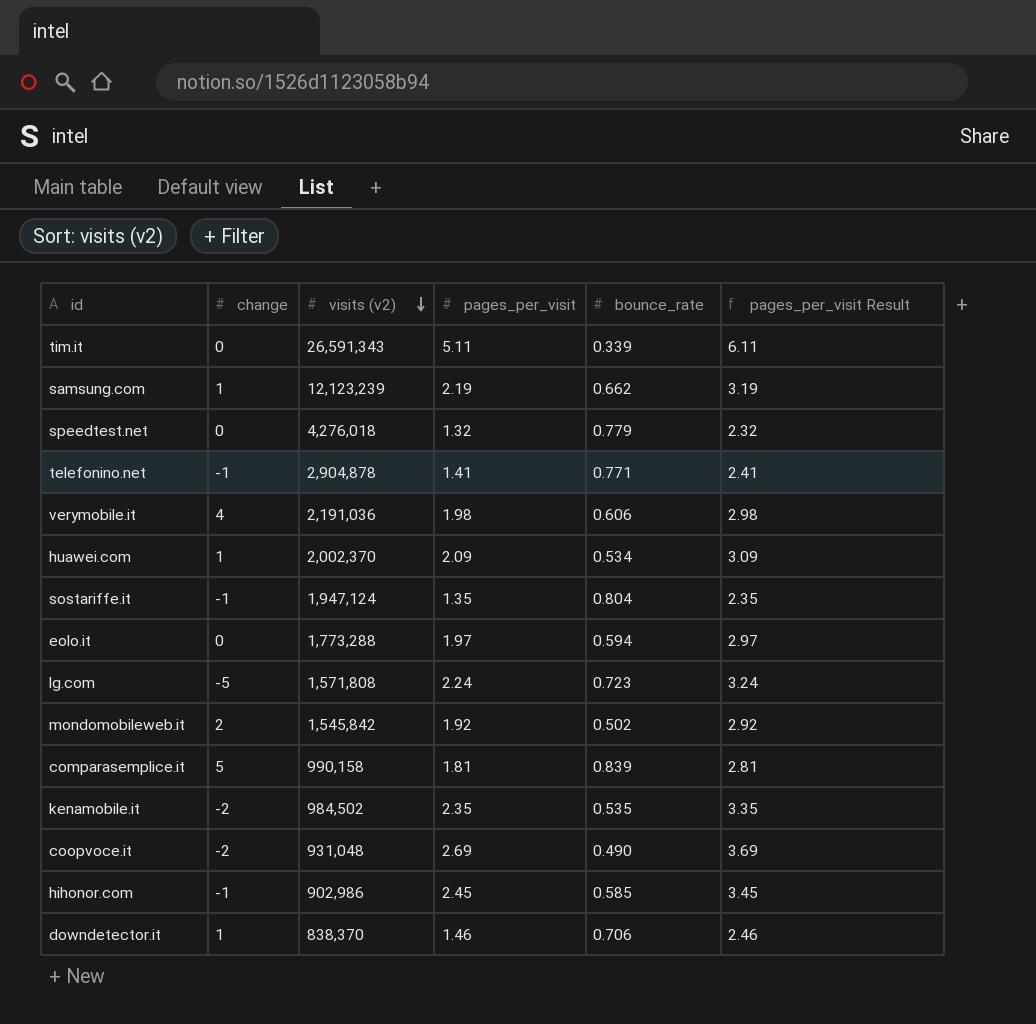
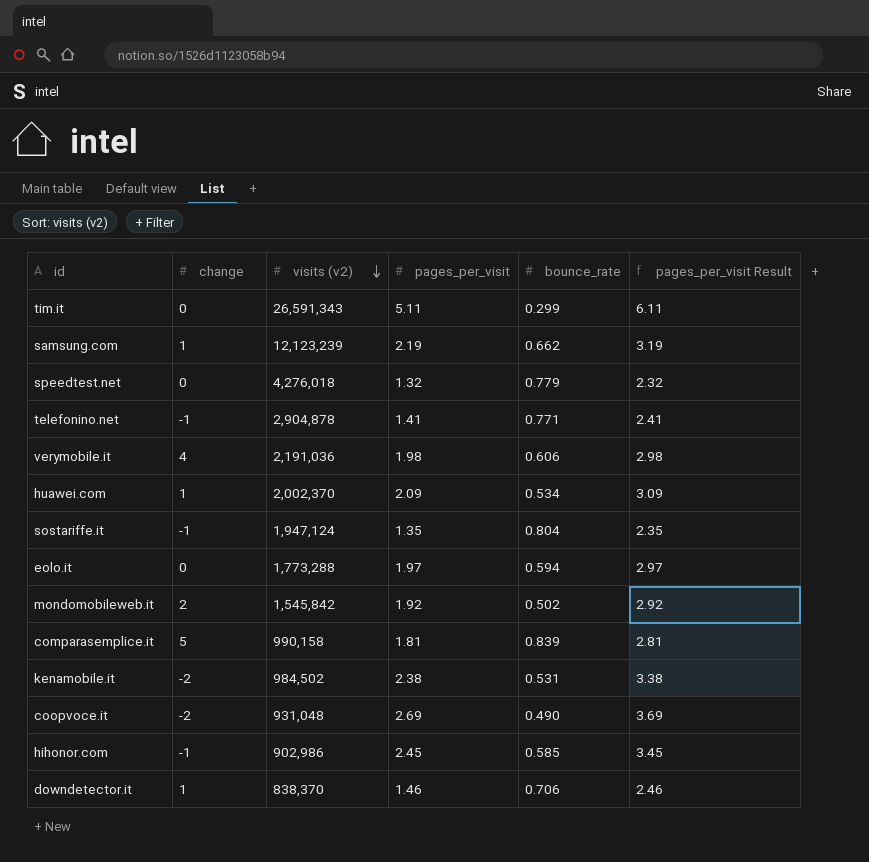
row lg.com: -5 | 1,571,808 | 2.24 | 0.723 | 3.24 -> none
tim.it | bounce_rate: 0.339 -> 0.299
kenamobile.it | pages_per_visit: 2.35 -> 2.38
kenamobile.it | bounce_rate: 0.535 -> 0.531
kenamobile.it | pages_per_visit Result: 3.35 -> 3.38

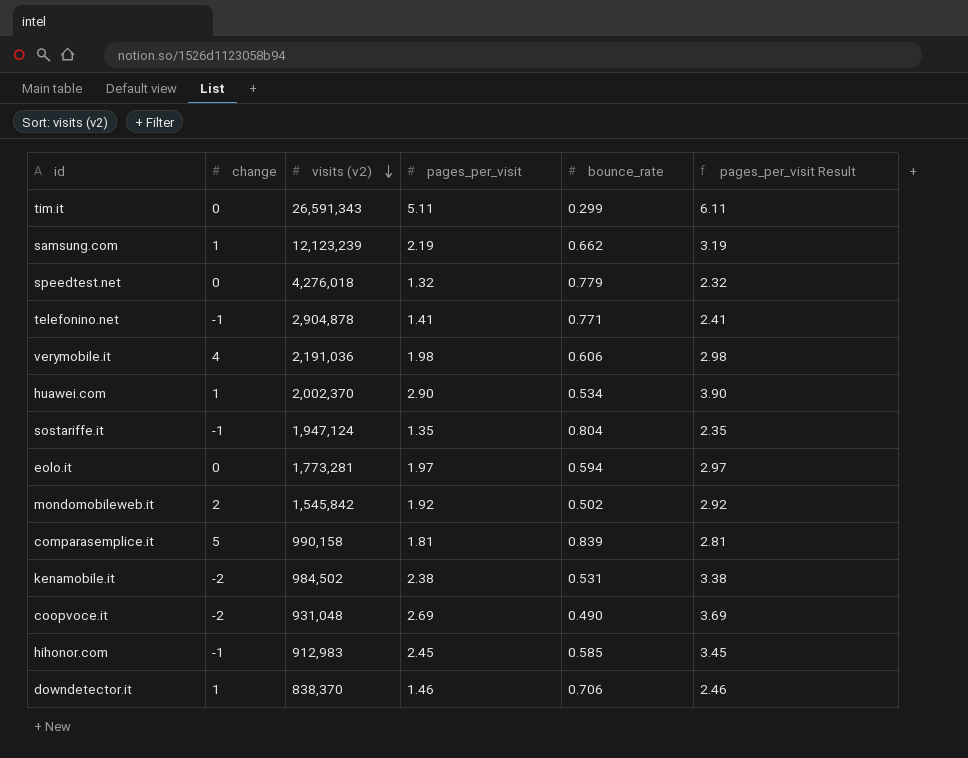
huawei.com | pages_per_visit: 2.09 -> 2.90
huawei.com | pages_per_visit Result: 3.09 -> 3.90
eolo.it | visits (v2): 1,773,288 -> 1,773,281
hihonor.com | visits (v2): 902,986 -> 912,983

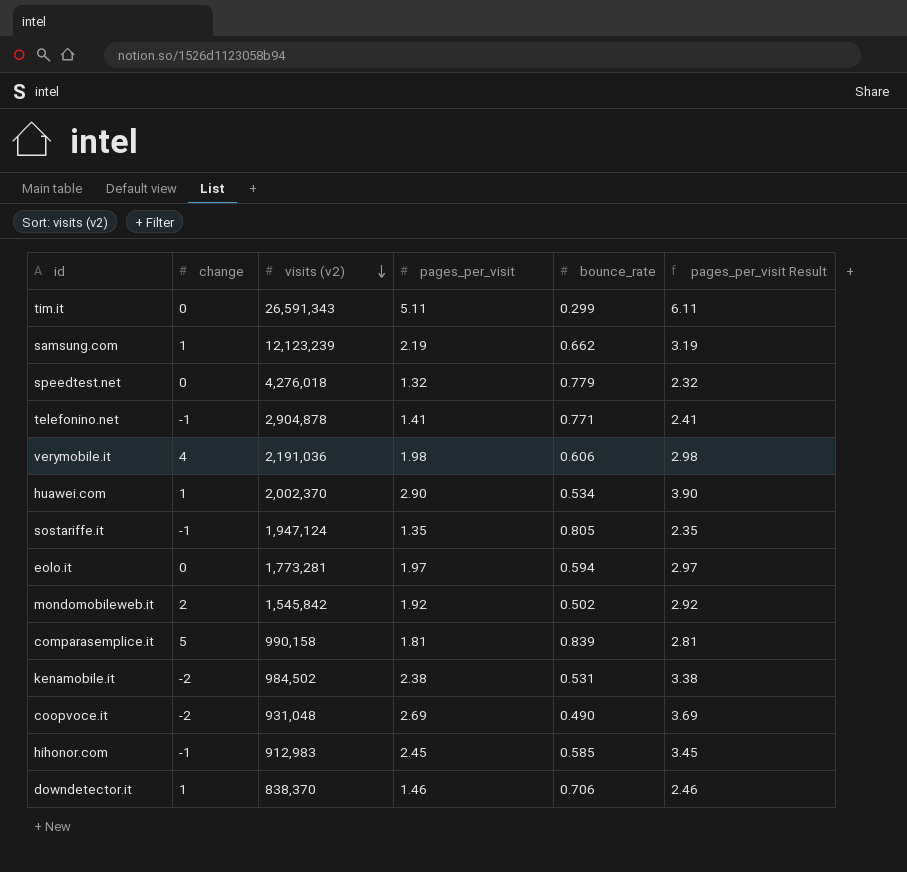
sostariffe.it | bounce_rate: 0.804 -> 0.805

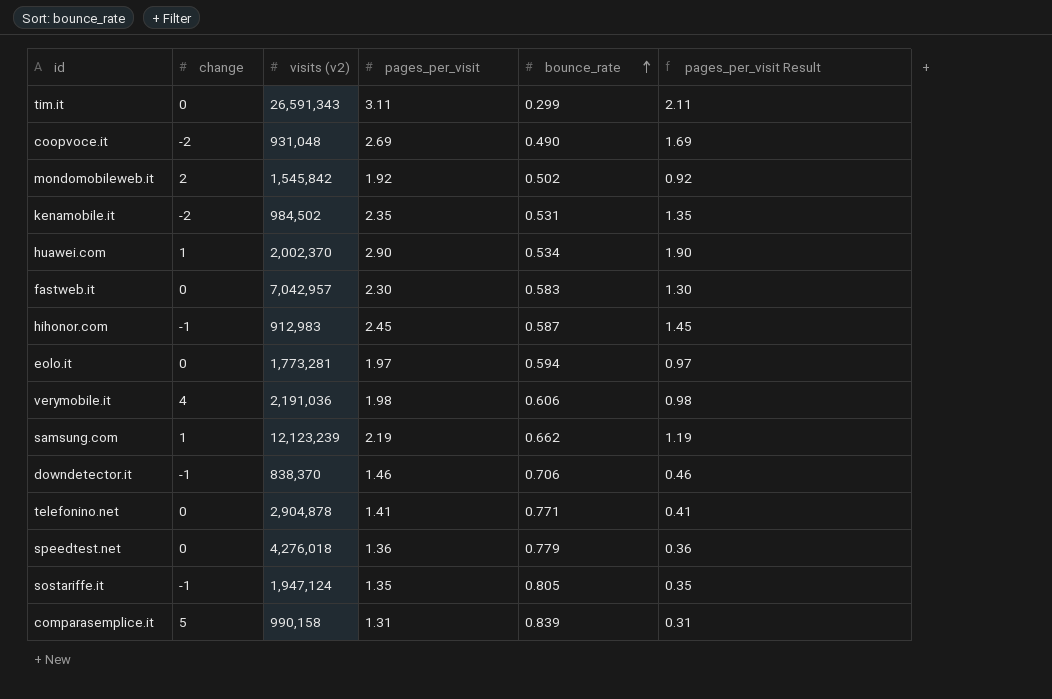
row order: visits (v2) descending -> bounce_rate ascending
column pages_per_visit Result | formula: [pages_per_visit] + 1 -> [pages_per_visit] - 1
tim.it | pages_per_visit: 5.11 -> 3.11
kenamobile.it | pages_per_visit: 2.38 -> 2.35
row fastweb.it: none -> 0 | 7,042,957 | 2.30 | 0.583 | 1.30
hihonor.com | bounce_rate: 0.585 -> 0.587
downdetector.it | change: 1 -> -1
telefonino.net | change: -1 -> 0
speedtest.net | pages_per_visit: 1.32 -> 1.36
comparasemplice.it | pages_per_visit: 1.81 -> 1.31

